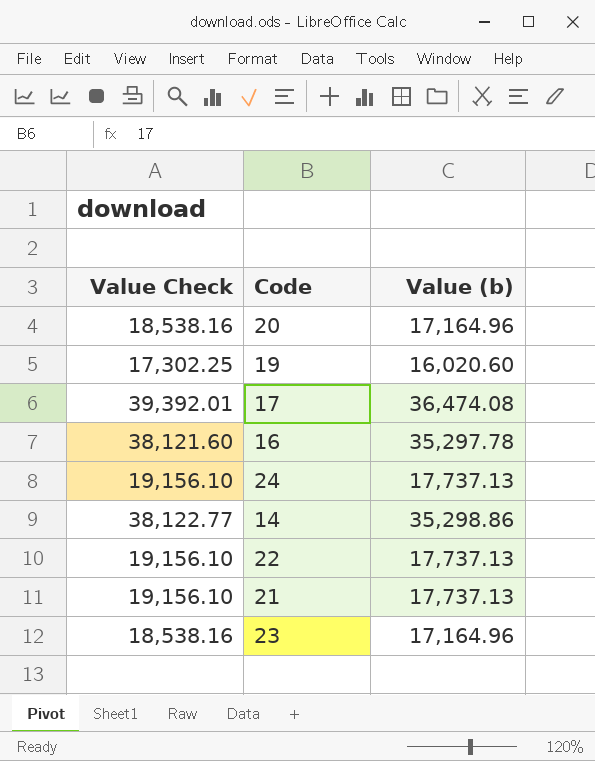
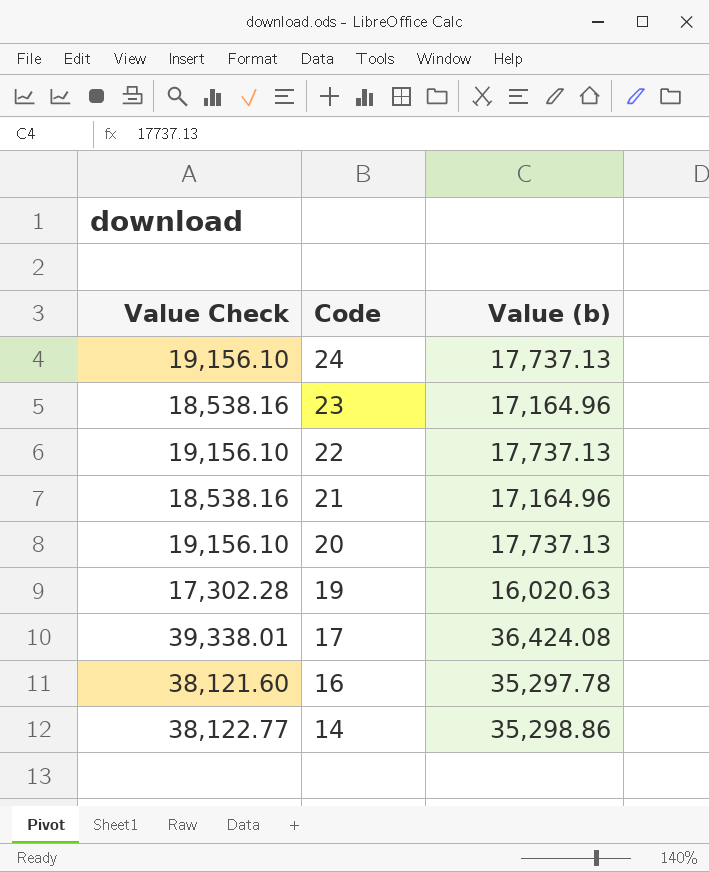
row order: none -> Code descending
21 | Value Check: 19,156.10 -> 18,538.16
21 | Value (b): 17,737.13 -> 17,164.96
20 | Value Check: 18,538.16 -> 19,156.10
20 | Value (b): 17,164.96 -> 17,737.13
19 | Value Check: 17,302.25 -> 17,302.28
19 | Value (b): 16,020.60 -> 16,020.63
17 | Value Check: 39,392.01 -> 39,338.01
17 | Value (b): 36,474.08 -> 36,424.08

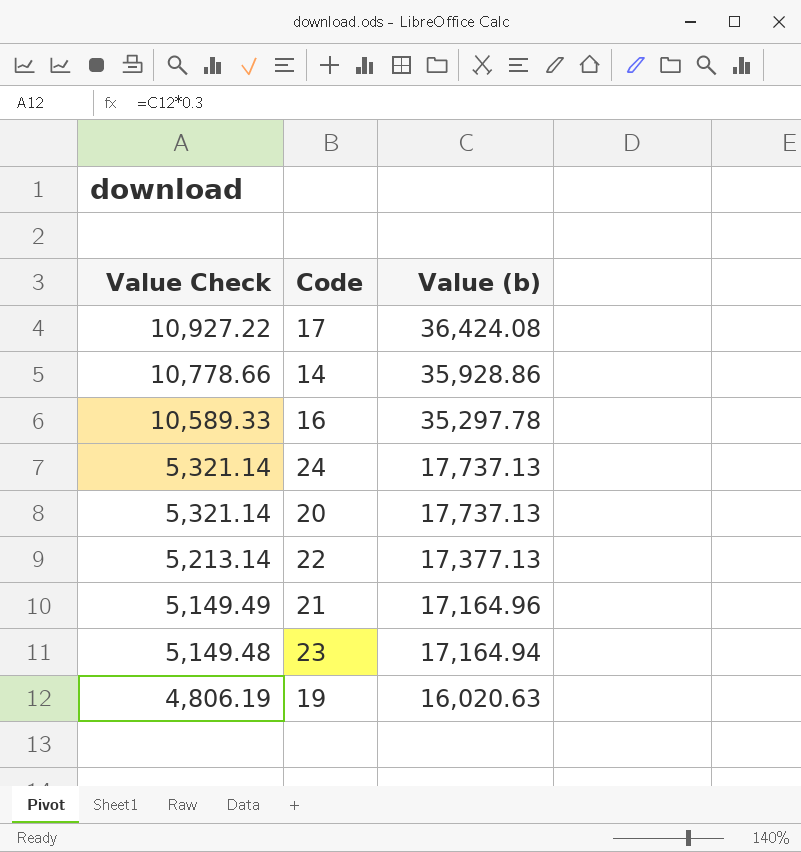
row order: Code descending -> Value Check descending
column Value Check | formula: [Value (b)] * 1.08 -> [Value (b)] * 0.3
14 | Value (b): 35,298.86 -> 35,928.86
22 | Value (b): 17,737.13 -> 17,377.13
23 | Value (b): 17,164.96 -> 17,164.94

